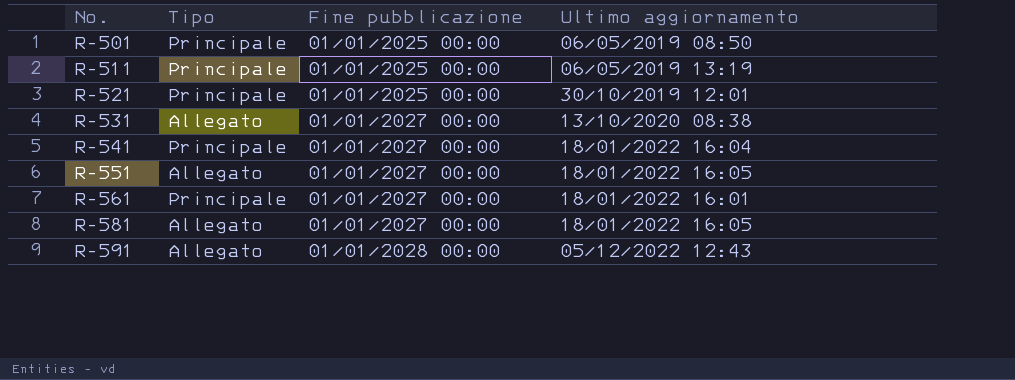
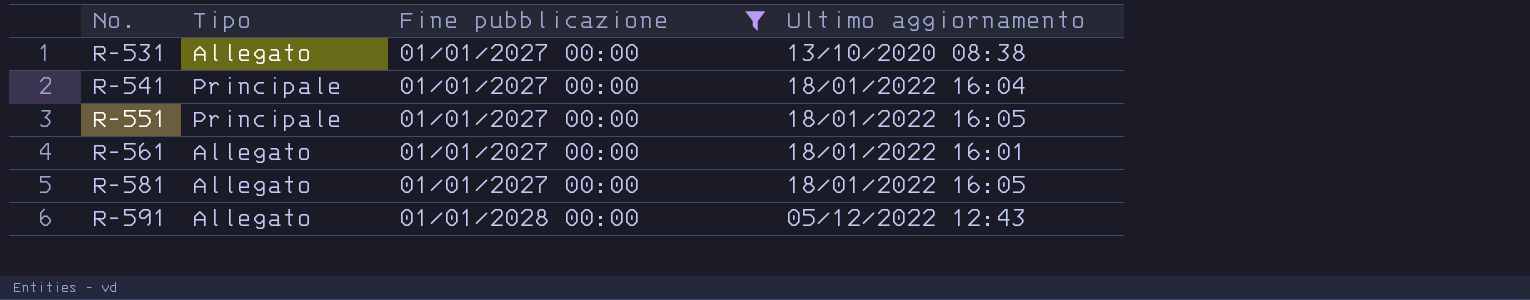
filter: none -> Fine pubblicazione != 01/01/2025 00:00
R-551 | Tipo: Allegato -> Principale
R-561 | Tipo: Principale -> Allegato

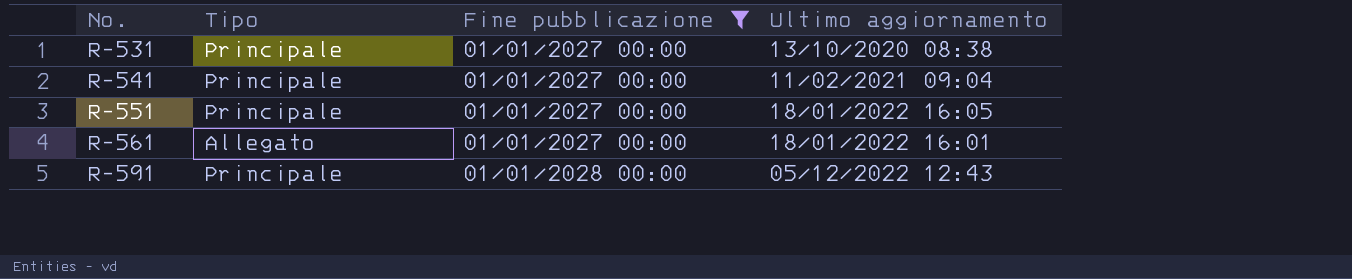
row R-581: Allegato | 01/01/2027 00:00 | 18/01/2022 16:05 -> none
R-531 | Tipo: Allegato -> Principale
R-541 | Ultimo aggiornamento: 18/01/2022 16:04 -> 11/02/2021 09:04
R-591 | Tipo: Allegato -> Principale

